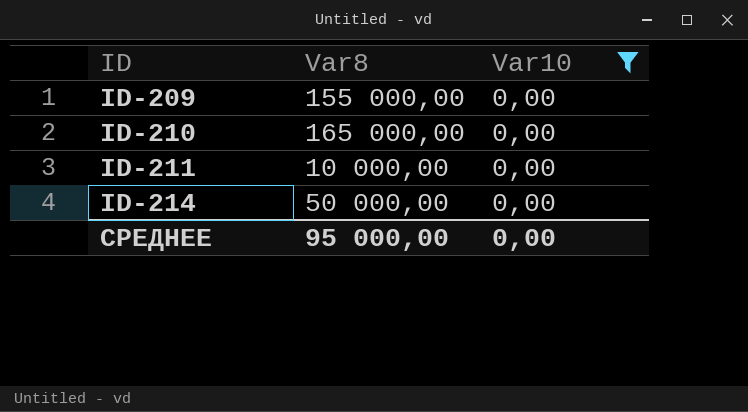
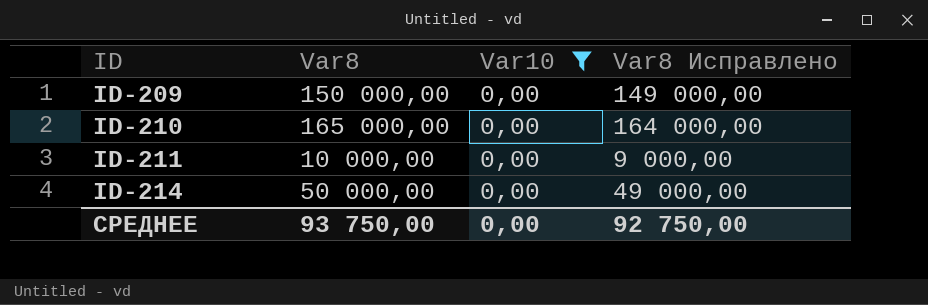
column Var8 Исправлено | formula: none -> [Var8] - 1000
ID-209 | Var8: 155 000,00 -> 150 000,00
СРЕДНЕЕ | Var8: 95 000,00 -> 93 750,00

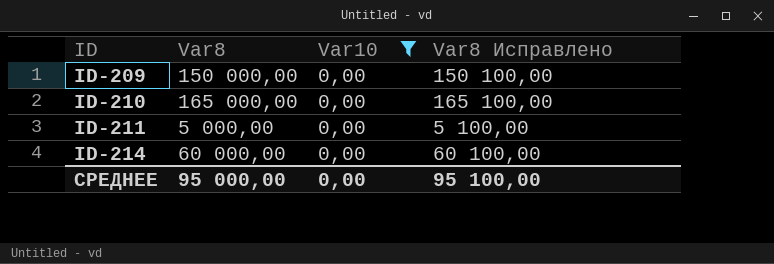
column Var8 Исправлено | formula: [Var8] - 1000 -> [Var8] + 100
ID-211 | Var8: 10 000,00 -> 5 000,00
ID-214 | Var8: 50 000,00 -> 60 000,00
СРЕДНЕЕ | Var8: 93 750,00 -> 95 000,00
СРЕДНЕЕ | Var8 Исправлено: 92 750,00 -> 95 100,00

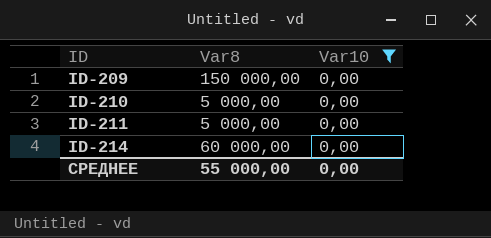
column Var8 Исправлено | formula: [Var8] + 100 -> none
ID-210 | Var8: 165 000,00 -> 5 000,00
СРЕДНЕЕ | Var8: 95 000,00 -> 55 000,00

